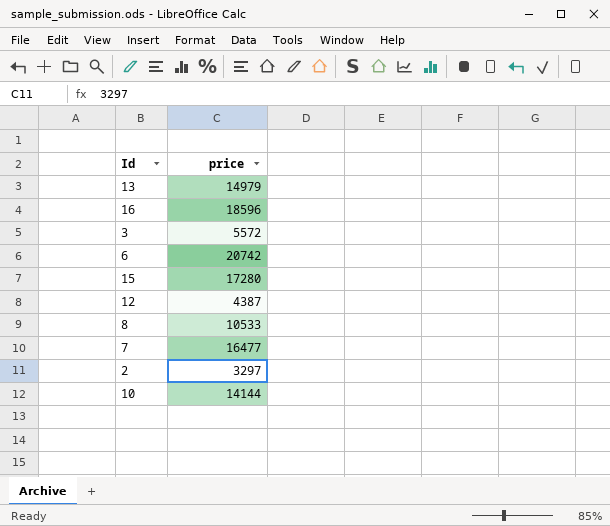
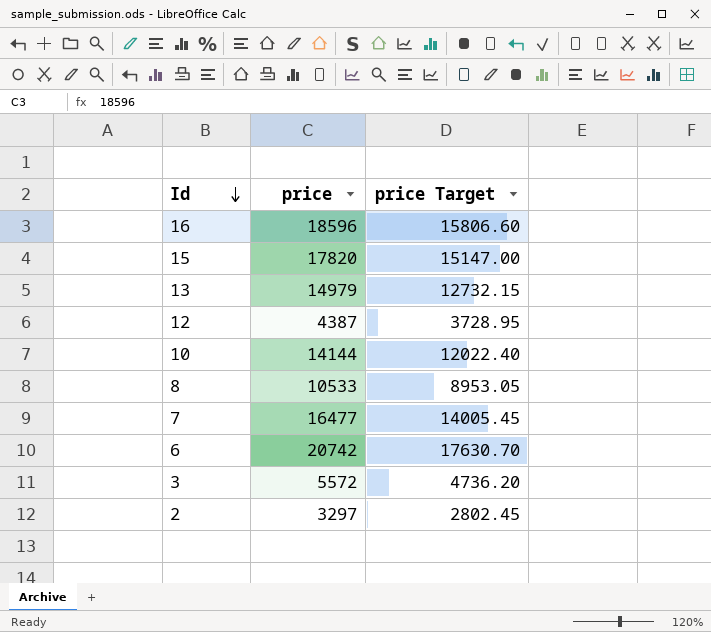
row order: none -> Id descending
column price Target | formula: none -> [price] * 0.85
15 | price: 17280 -> 17820

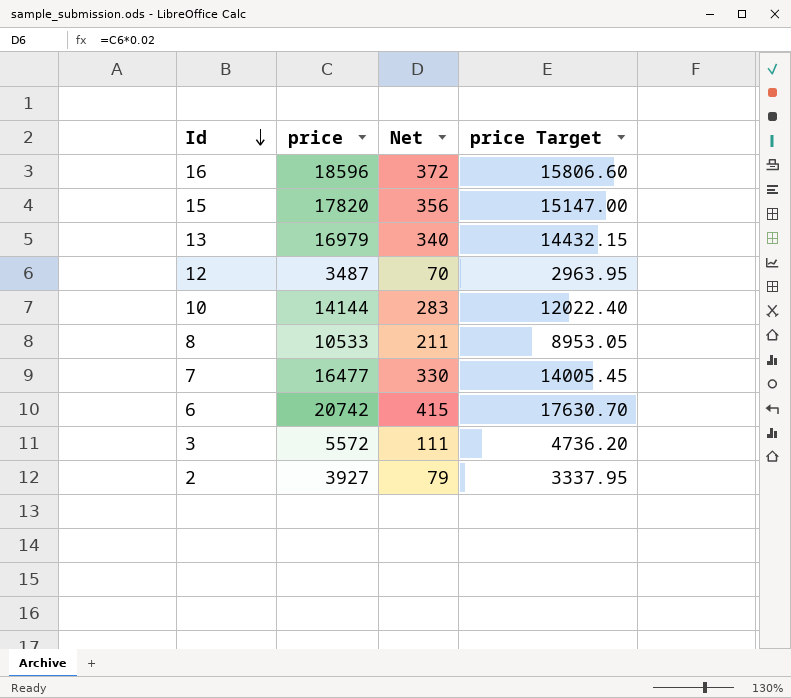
column Net | formula: none -> [price] * 0.02
13 | price: 14979 -> 16979
13 | price Target: 12732.15 -> 14432.15
12 | price: 4387 -> 3487
12 | price Target: 3728.95 -> 2963.95
2 | price: 3297 -> 3927
2 | price Target: 2802.45 -> 3337.95

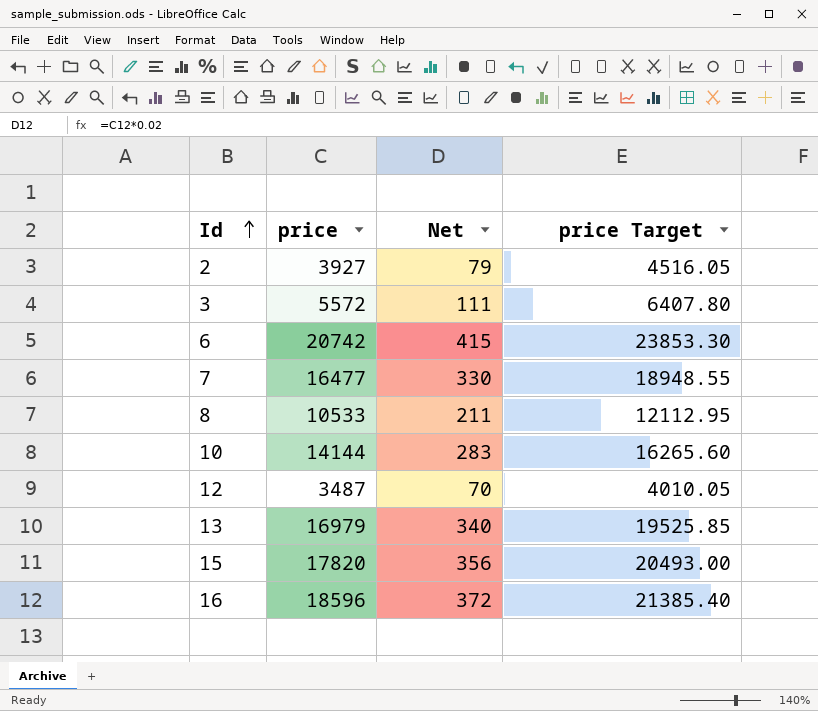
row order: Id descending -> Id ascending
column price Target | formula: [price] * 0.85 -> [price] * 1.15

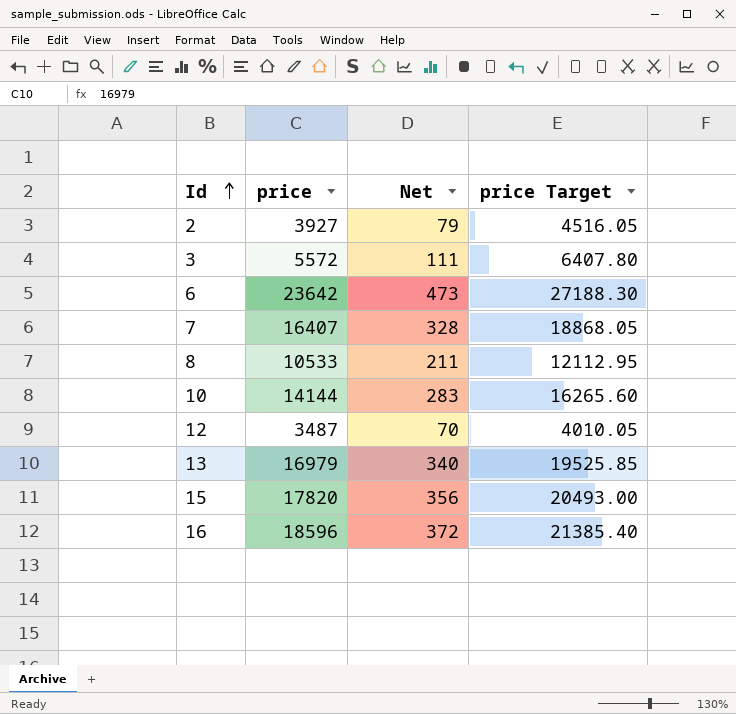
6 | price: 20742 -> 23642
6 | Net: 415 -> 473
6 | price Target: 23853.30 -> 27188.30
7 | price: 16477 -> 16407
7 | Net: 330 -> 328
7 | price Target: 18948.55 -> 18868.05

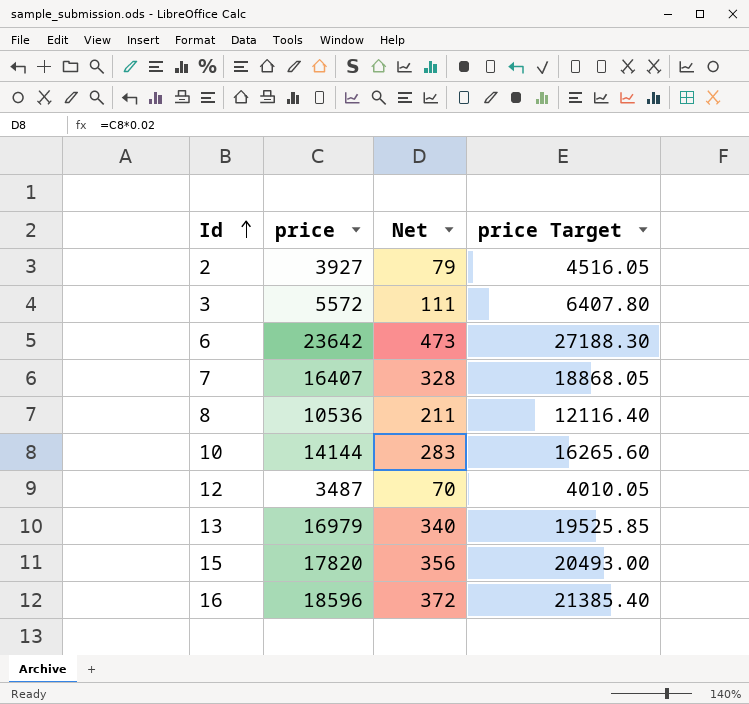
8 | price: 10533 -> 10536
8 | price Target: 12112.95 -> 12116.40

